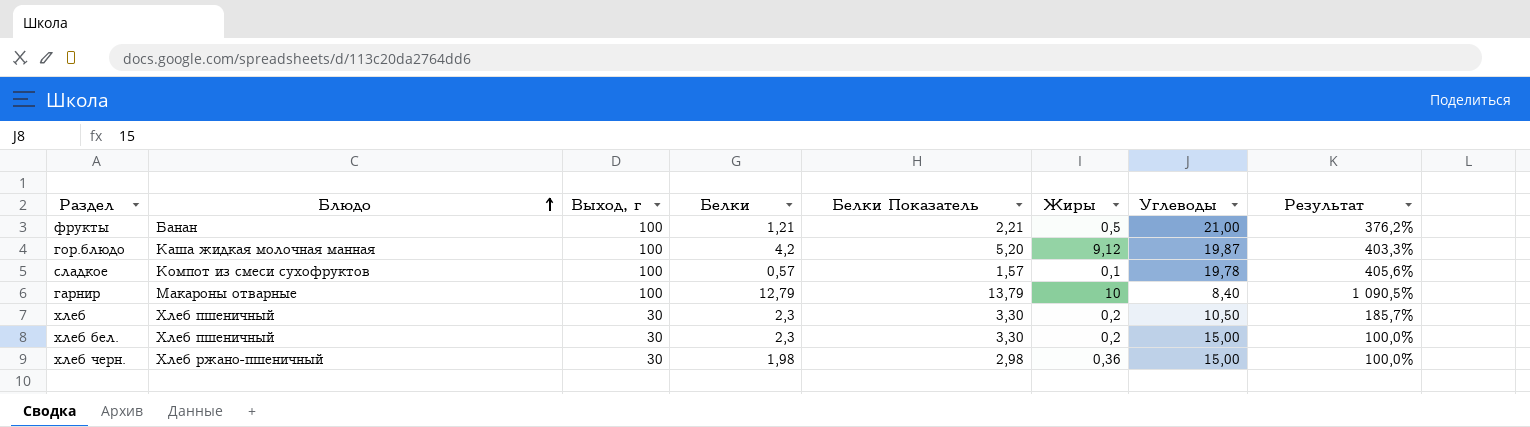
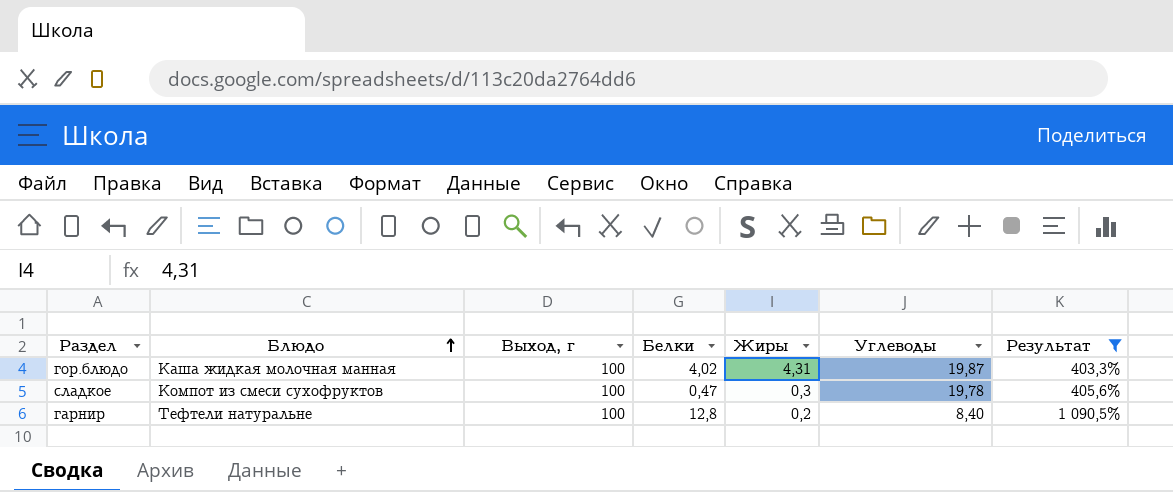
filter: none -> Результат >= 403,3%
column Белки Показатель | formula: [Белки] + 1 -> none
гор.блюдо | Белки: 4,2 -> 4,02
гор.блюдо | Жиры: 9,12 -> 4,31
сладкое | Белки: 0,57 -> 0,47
сладкое | Жиры: 0,1 -> 0,3
гарнир | Блюдо: Макароны отварные -> Тефтели натуральне
гарнир | Белки: 12,79 -> 12,8
гарнир | Жиры: 10 -> 0,2

